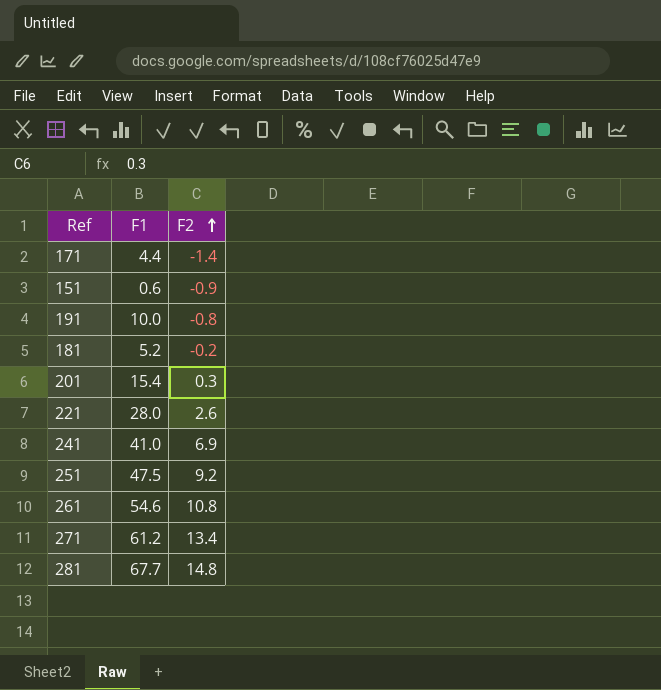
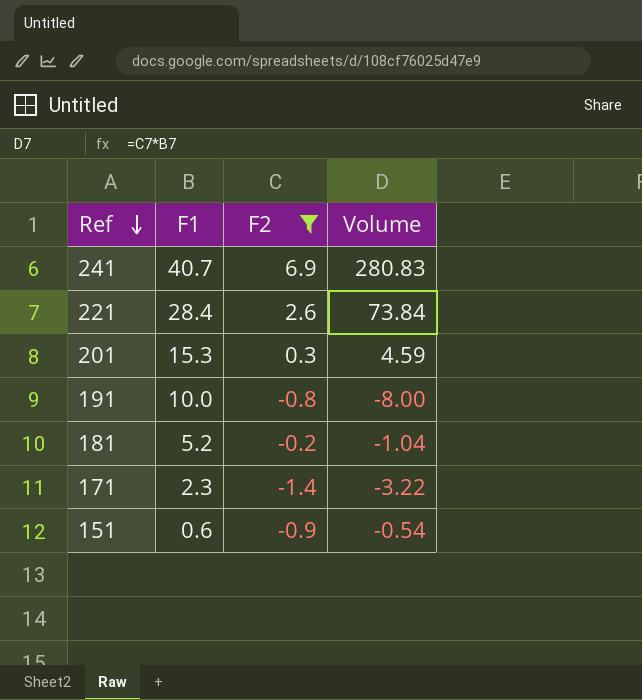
filter: none -> F2 <= 6.9
row order: F2 ascending -> Ref descending
column Volume | formula: none -> [F1] * [F2]
241 | F1: 41.0 -> 40.7
221 | F1: 28.0 -> 28.4
201 | F1: 15.4 -> 15.3
171 | F1: 4.4 -> 2.3

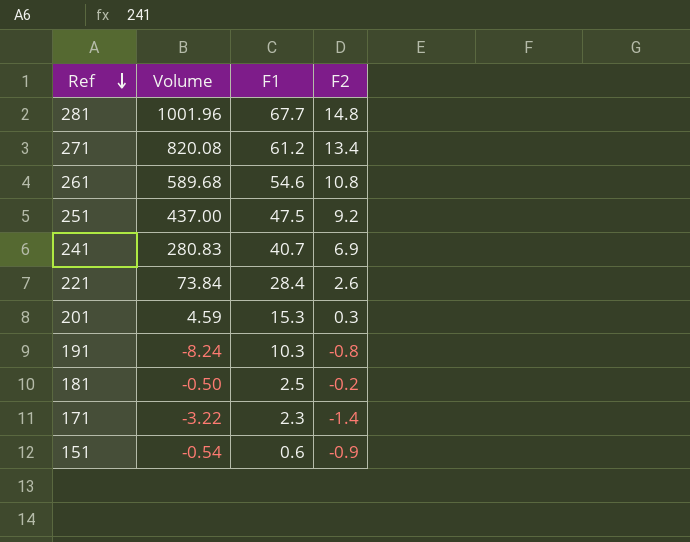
filter: F2 <= 6.9 -> none
column Volume | position: 4 -> 2
191 | Volume: -8.00 -> -8.24
191 | F1: 10.0 -> 10.3
181 | Volume: -1.04 -> -0.50
181 | F1: 5.2 -> 2.5

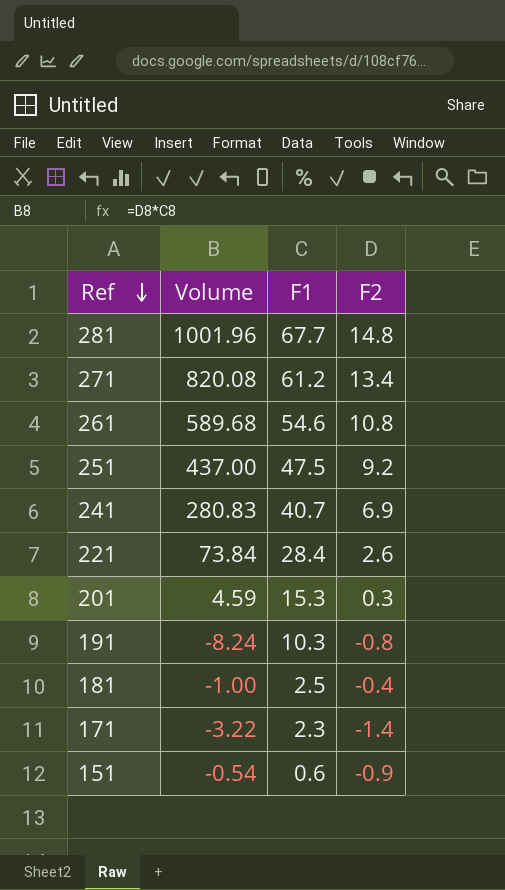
181 | Volume: -0.50 -> -1.00
181 | F2: -0.2 -> -0.4

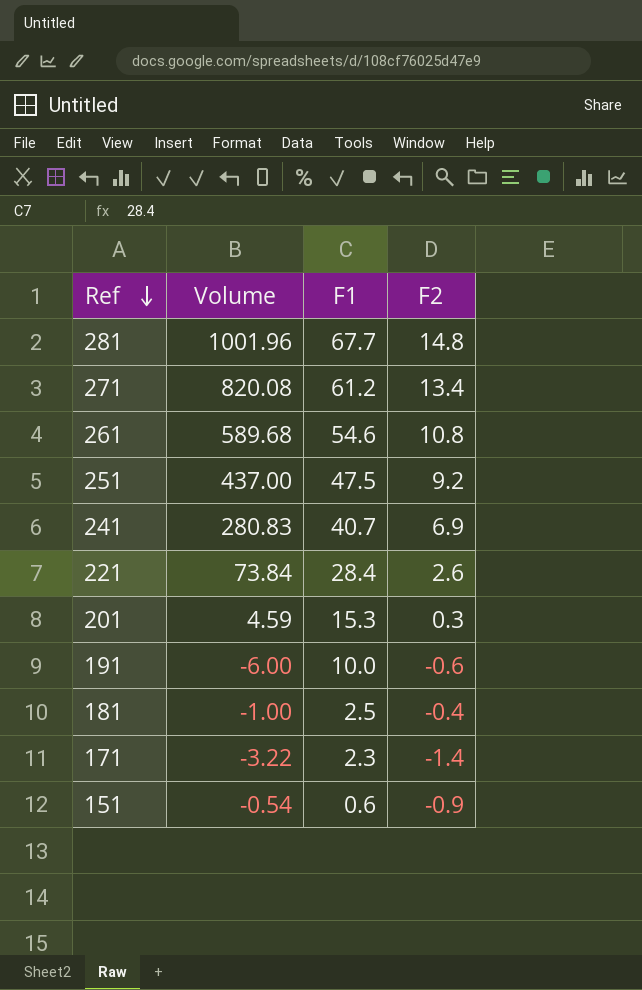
191 | Volume: -8.24 -> -6.00
191 | F1: 10.3 -> 10.0
191 | F2: -0.8 -> -0.6

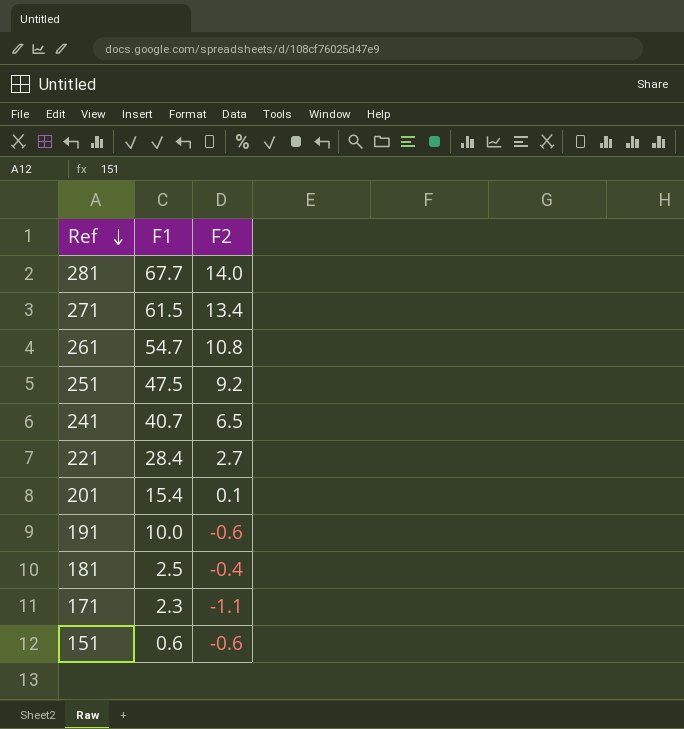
column Volume | formula: [F1] * [F2] -> none
281 | F2: 14.8 -> 14.0
271 | F1: 61.2 -> 61.5
261 | F1: 54.6 -> 54.7
241 | F2: 6.9 -> 6.5
221 | F2: 2.6 -> 2.7
201 | F1: 15.3 -> 15.4
201 | F2: 0.3 -> 0.1
171 | F2: -1.4 -> -1.1
151 | F2: -0.9 -> -0.6

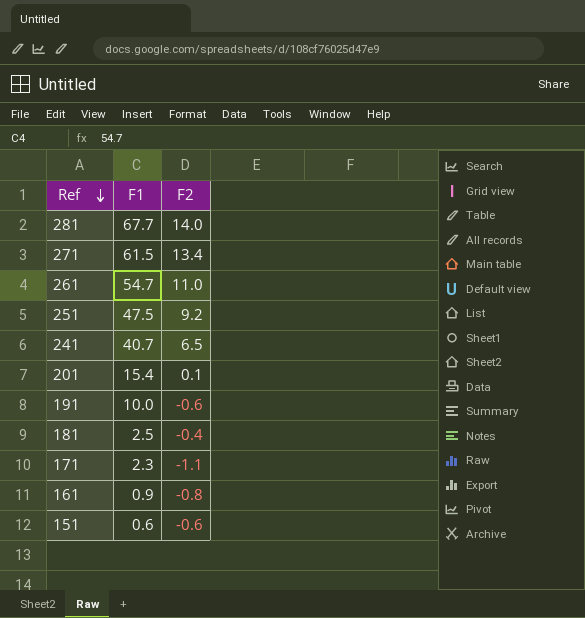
row 221: 28.4 | 2.7 -> none
261 | F2: 10.8 -> 11.0
row 161: none -> 0.9 | -0.8

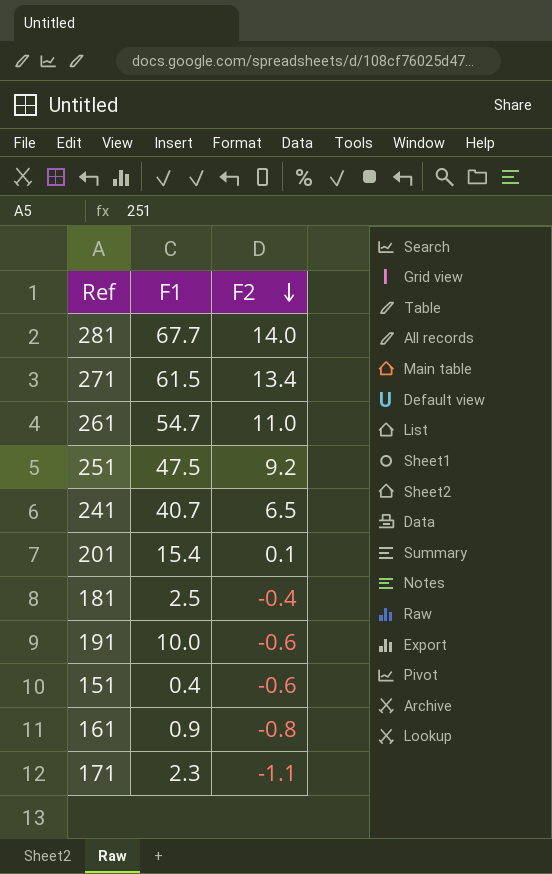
row order: Ref descending -> F2 descending
151 | F1: 0.6 -> 0.4

